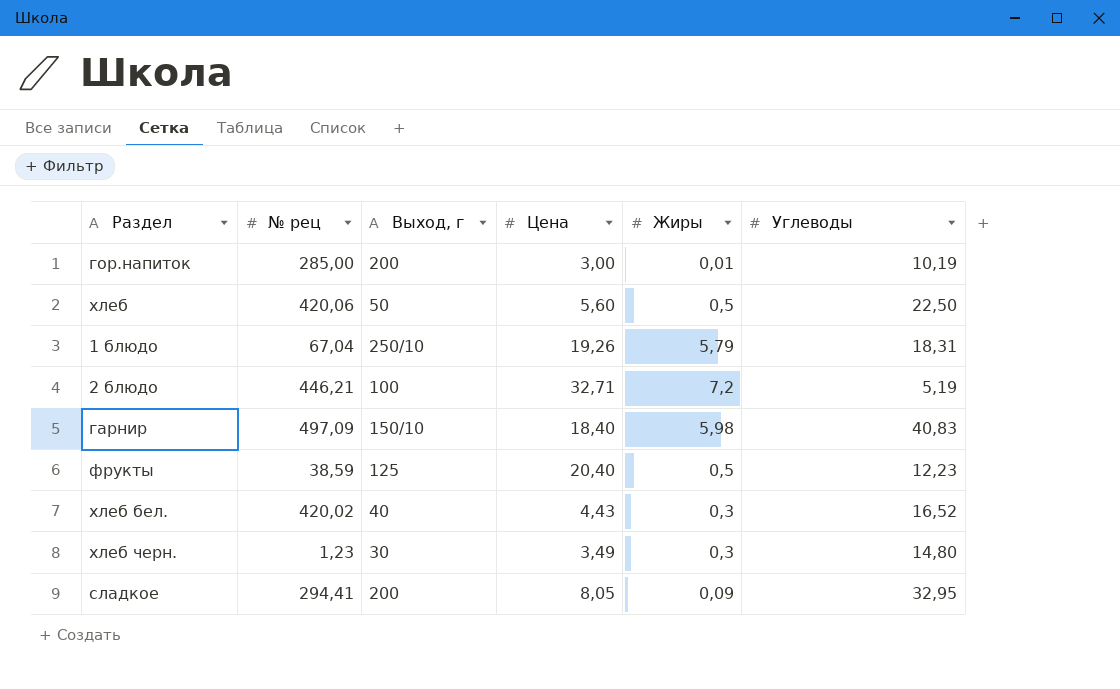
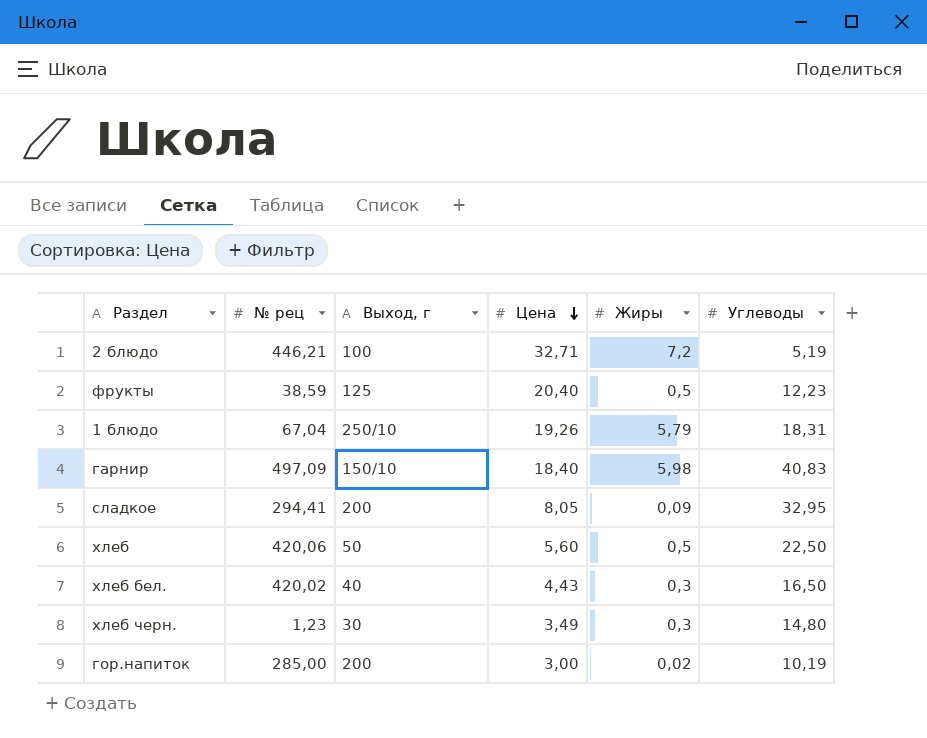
row order: none -> Цена descending
хлеб бел. | Углеводы: 16,52 -> 16,50
гор.напиток | Жиры: 0,01 -> 0,02

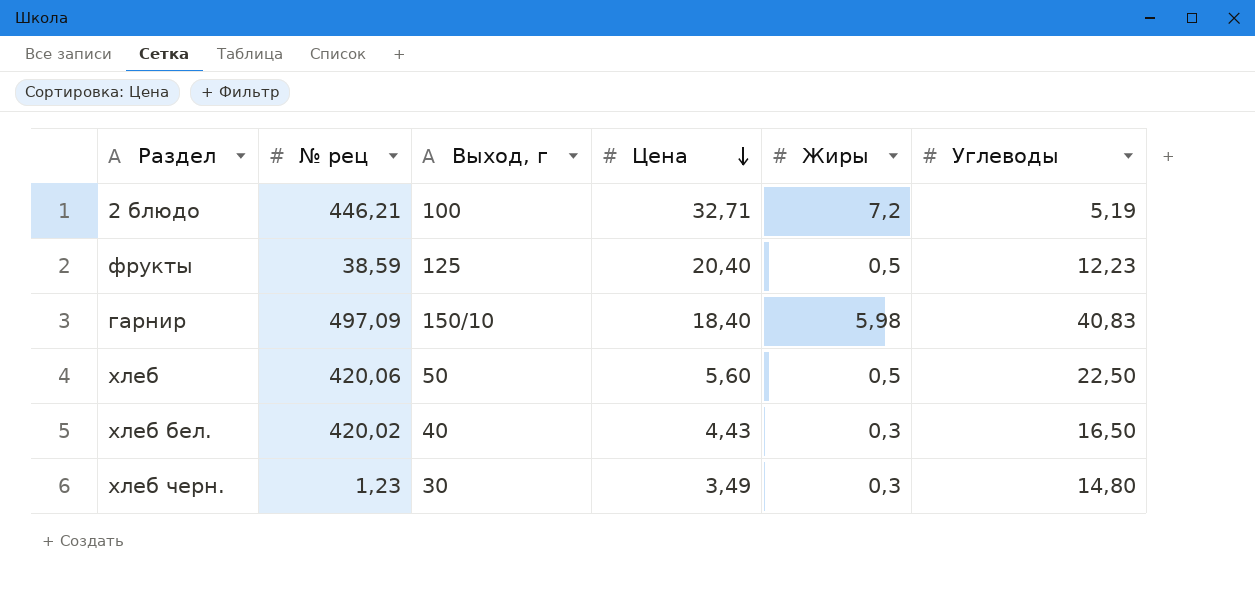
row 1 блюдо: 67,04 | 250/10 | 19,26 | 5,79 | 18,31 -> none
row сладкое: 294,41 | 200 | 8,05 | 0,09 | 32,95 -> none
row гор.напиток: 285,00 | 200 | 3,00 | 0,02 | 10,19 -> none

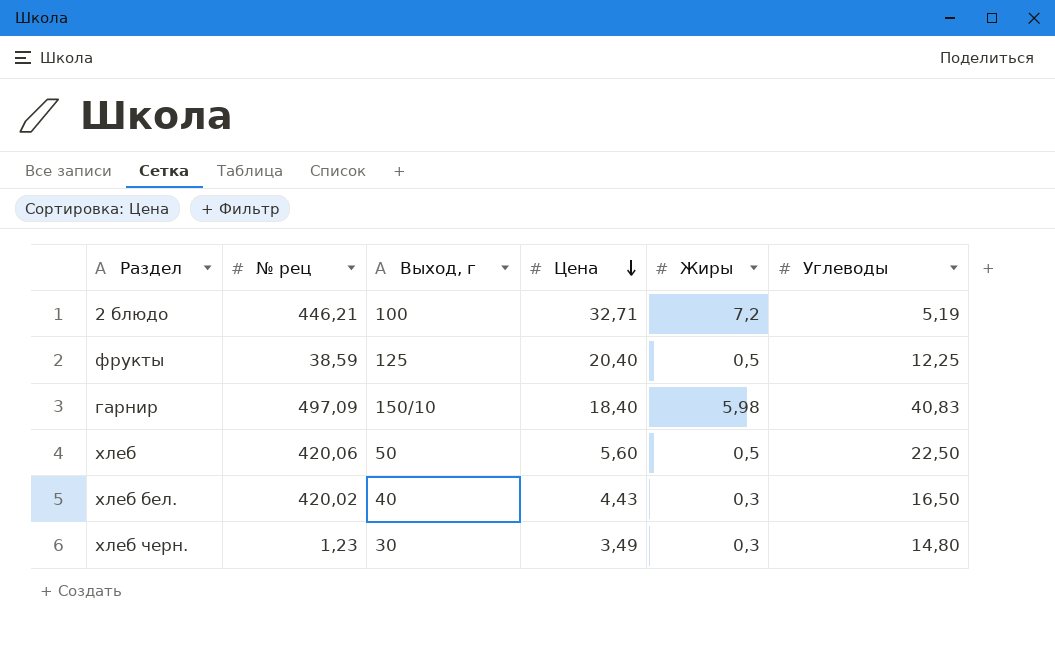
фрукты | Углеводы: 12,23 -> 12,25

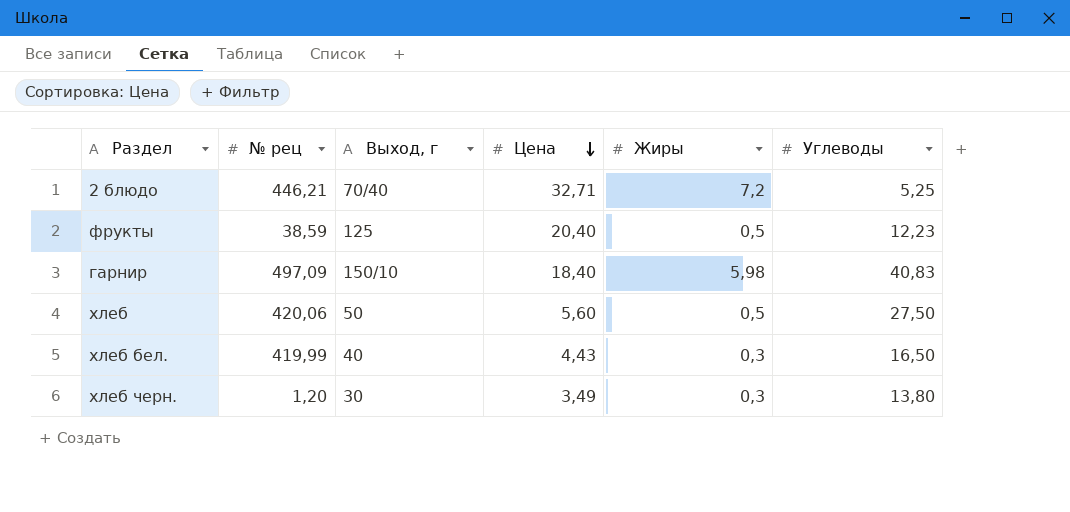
2 блюдо | Выход, г: 100 -> 70/40
2 блюдо | Углеводы: 5,19 -> 5,25
фрукты | Углеводы: 12,25 -> 12,23
хлеб | Углеводы: 22,50 -> 27,50
хлеб бел. | № рец: 420,02 -> 419,99
хлеб черн. | № рец: 1,23 -> 1,20
хлеб черн. | Углеводы: 14,80 -> 13,80

